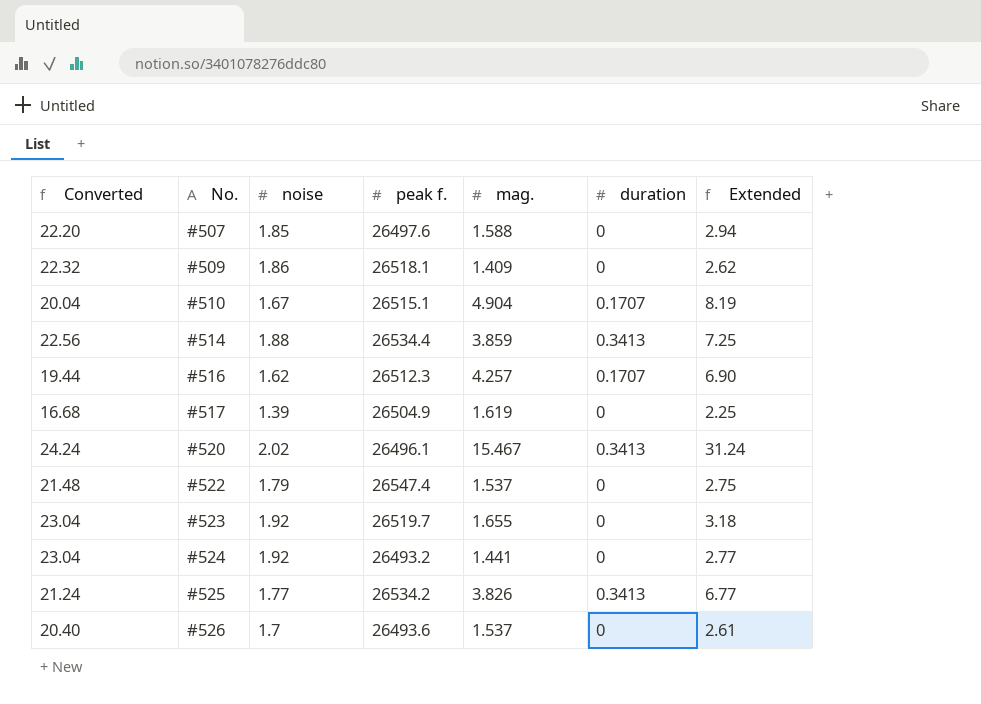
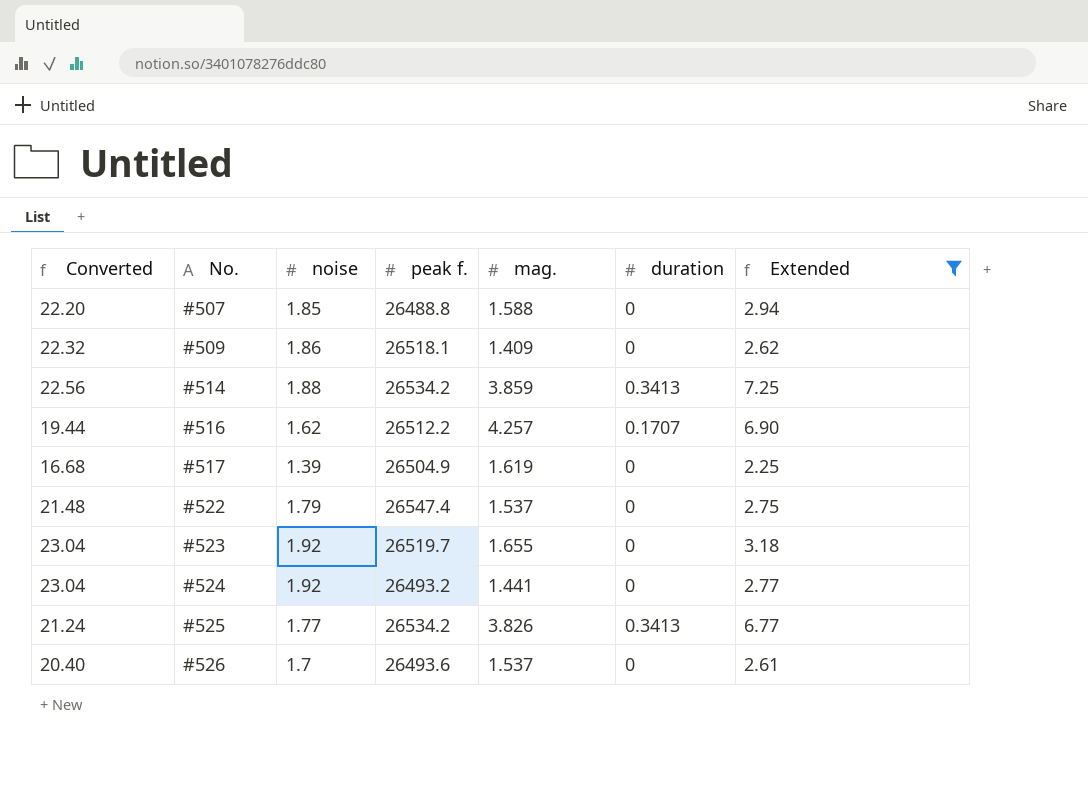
filter: none -> Extended <= 7.25
#507 | peak f.: 26497.6 -> 26488.8
#514 | peak f.: 26534.4 -> 26534.2
#516 | peak f.: 26512.3 -> 26512.2

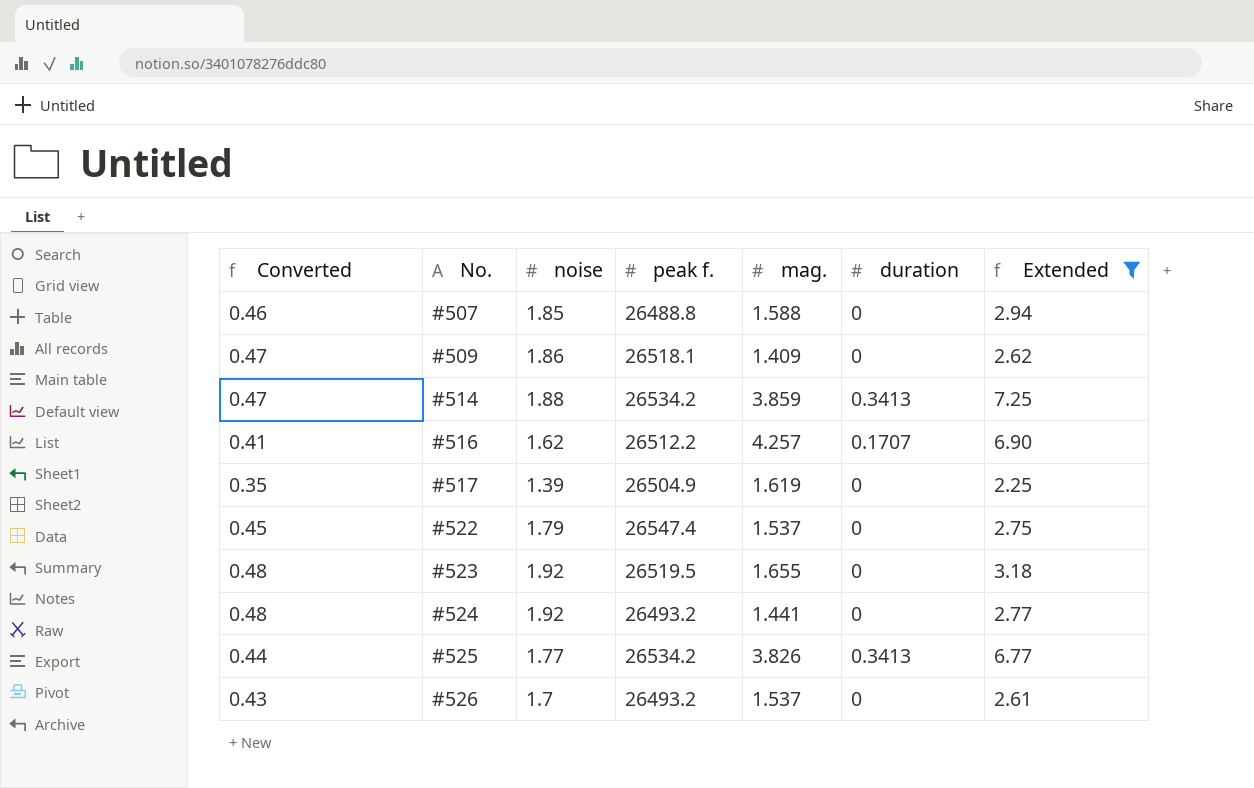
column Converted | formula: [noise] * 12 -> [noise] * 0.25
#523 | peak f.: 26519.7 -> 26519.5
#526 | peak f.: 26493.6 -> 26493.2

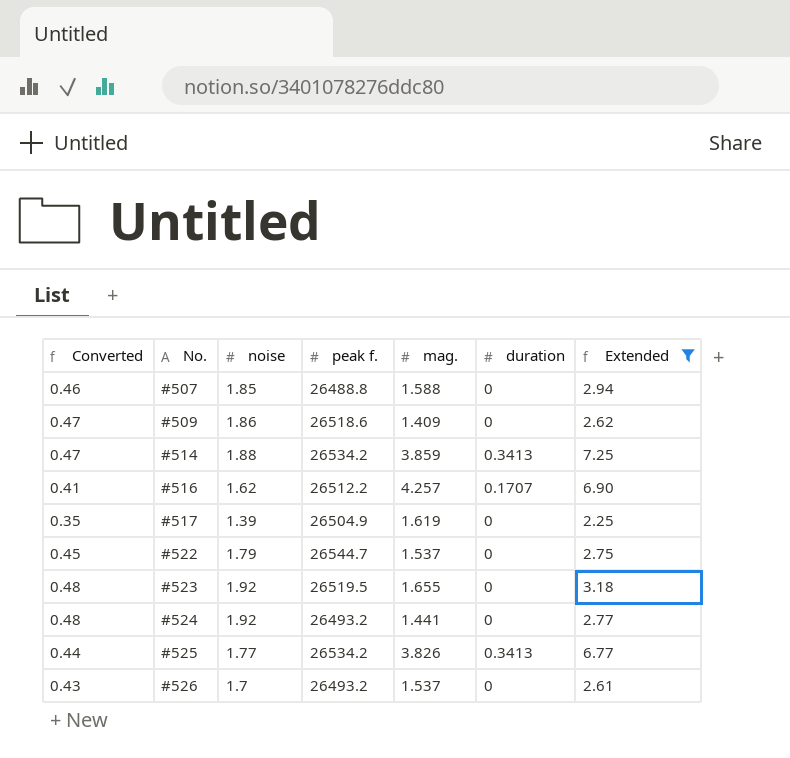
#509 | peak f.: 26518.1 -> 26518.6
#522 | peak f.: 26547.4 -> 26544.7

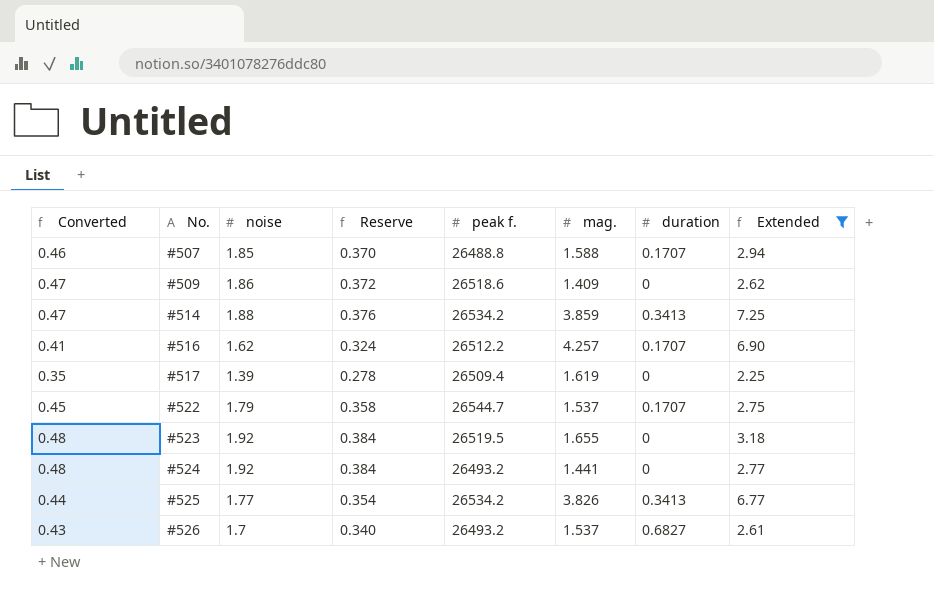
column Reserve | formula: none -> [noise] * 0.2
#507 | duration: 0 -> 0.1707
#517 | peak f.: 26504.9 -> 26509.4
#522 | duration: 0 -> 0.1707
#526 | duration: 0 -> 0.6827

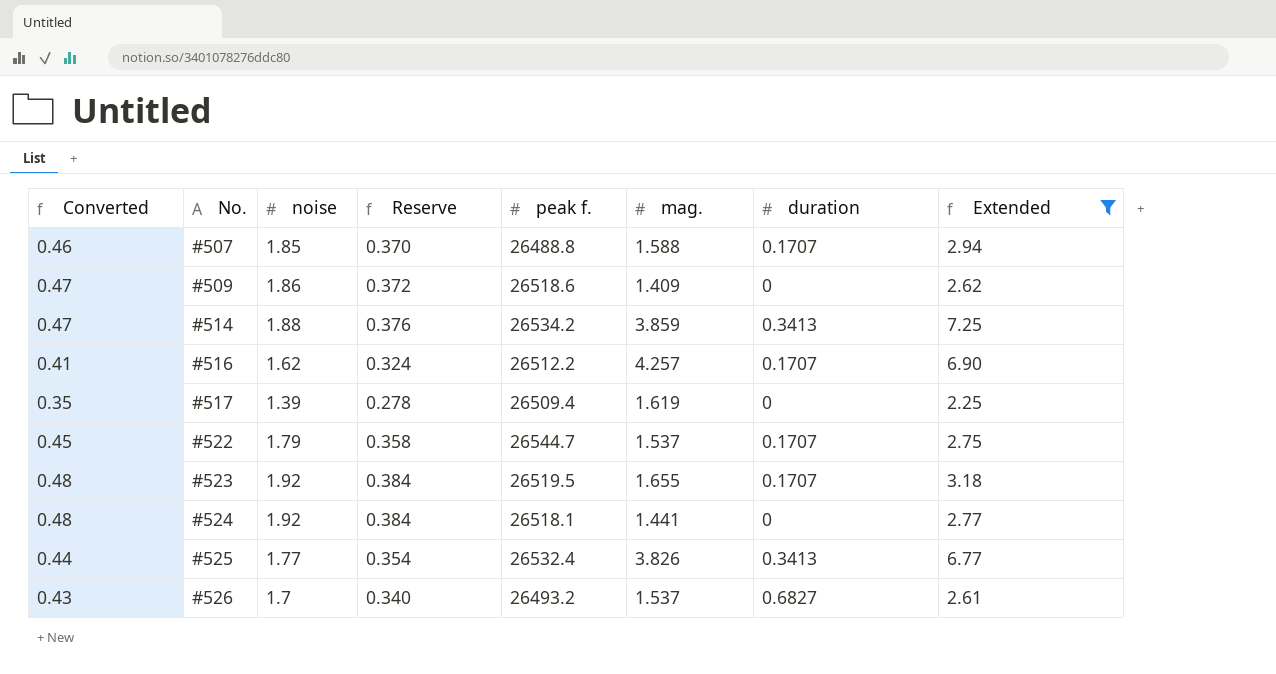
#523 | duration: 0 -> 0.1707
#524 | peak f.: 26493.2 -> 26518.1
#525 | peak f.: 26534.2 -> 26532.4

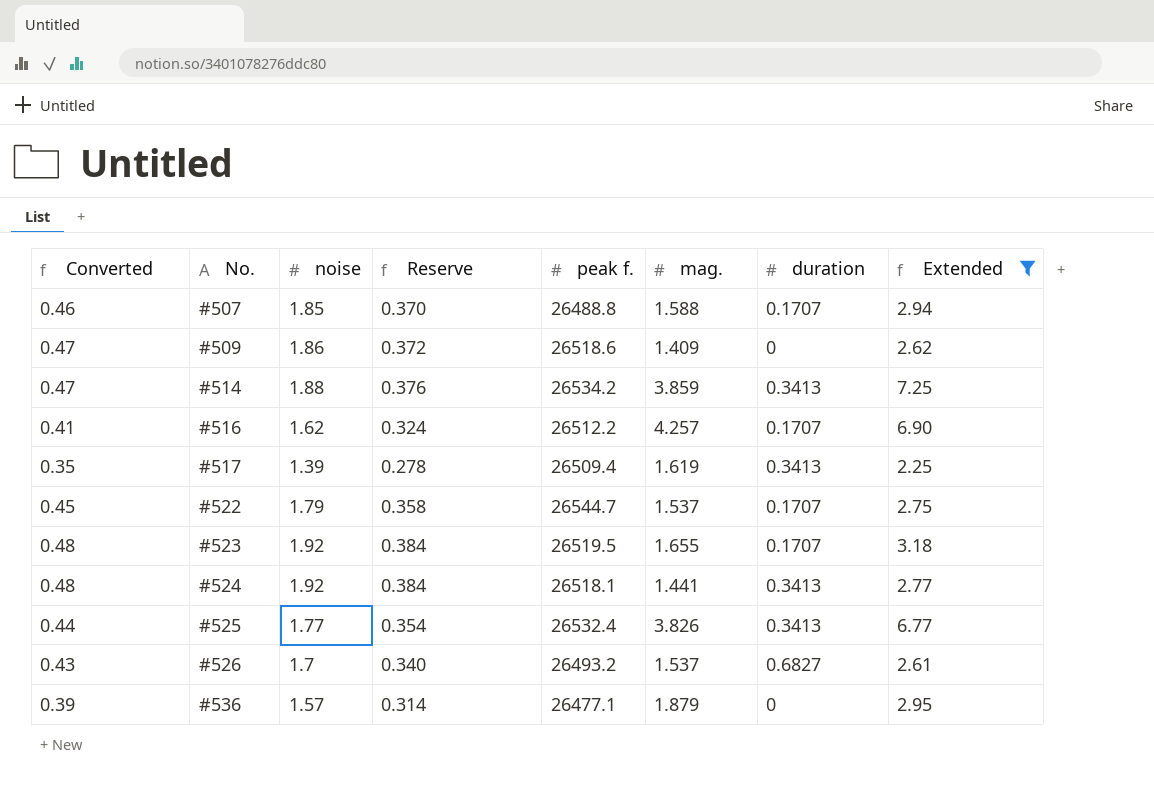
#517 | duration: 0 -> 0.3413
#524 | duration: 0 -> 0.3413
row #536: none -> 0.39 | 1.57 | 0.314 | 26477.1 | 1.879 | 0 | 2.95

